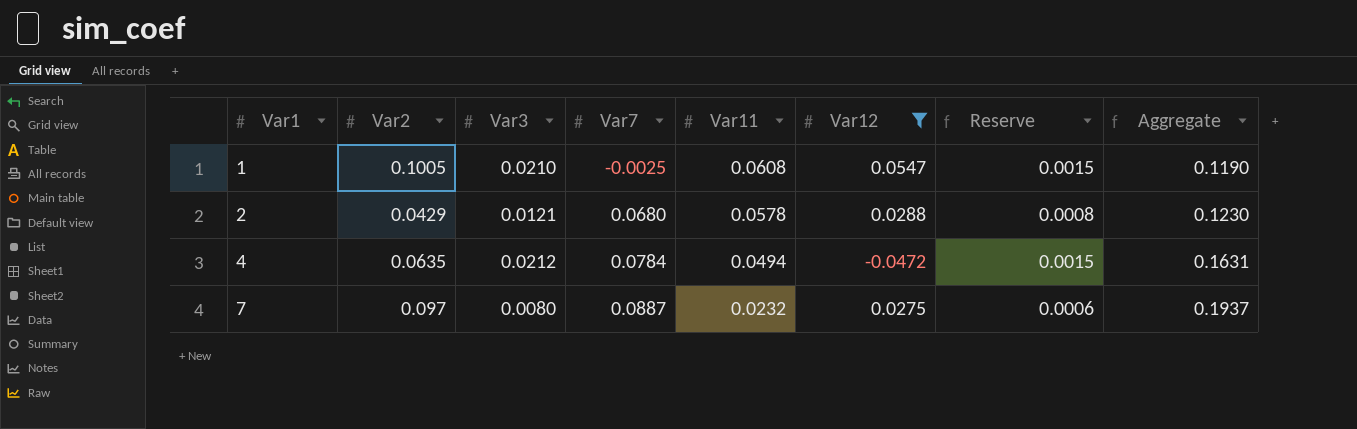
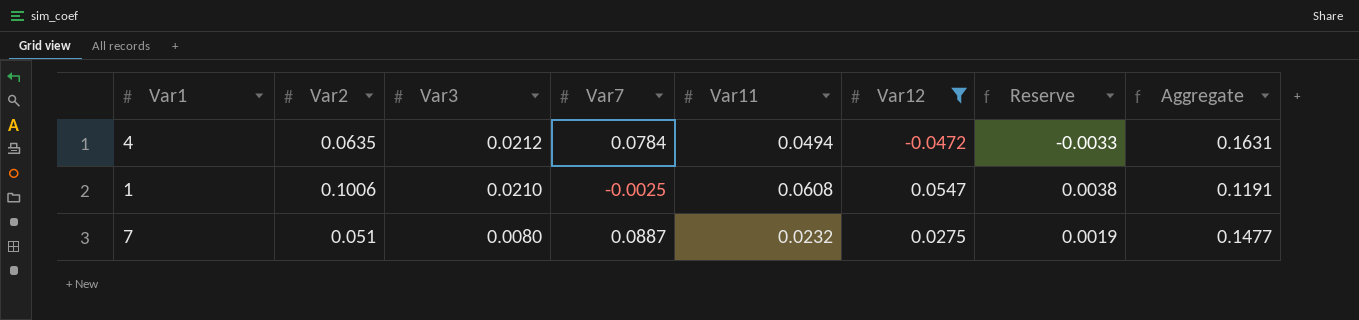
row order: Var1 ascending -> Var3 descending
column Reserve | formula: [Var3] * 0.07 -> [Var12] * 0.07
row 2: 0.0429 | 0.0121 | 0.0680 | 0.0578 | 0.0288 | 0.0008 | 0.1230 -> none
1 | Var2: 0.1005 -> 0.1006
1 | Aggregate: 0.1190 -> 0.1191
7 | Var2: 0.097 -> 0.051
7 | Aggregate: 0.1937 -> 0.1477

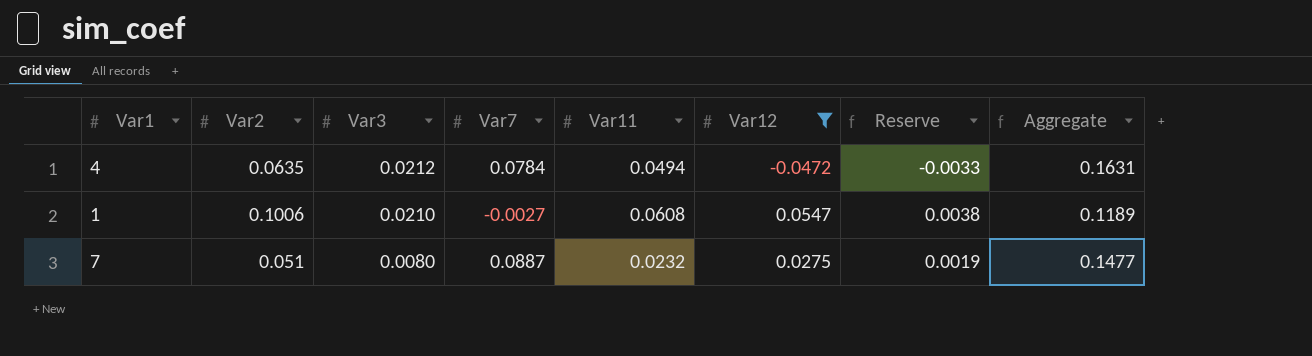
1 | Var7: -0.0025 -> -0.0027
1 | Aggregate: 0.1191 -> 0.1189

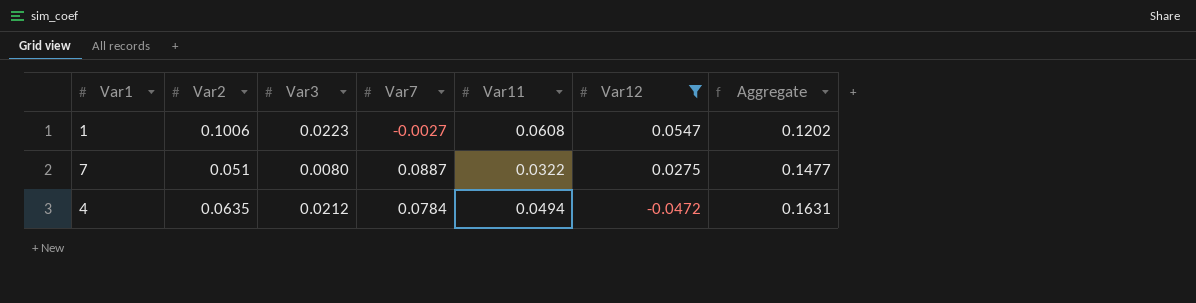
row order: Var3 descending -> Var12 descending
column Reserve | formula: [Var12] * 0.07 -> none
1 | Var3: 0.0210 -> 0.0223
1 | Aggregate: 0.1189 -> 0.1202
7 | Var11: 0.0232 -> 0.0322

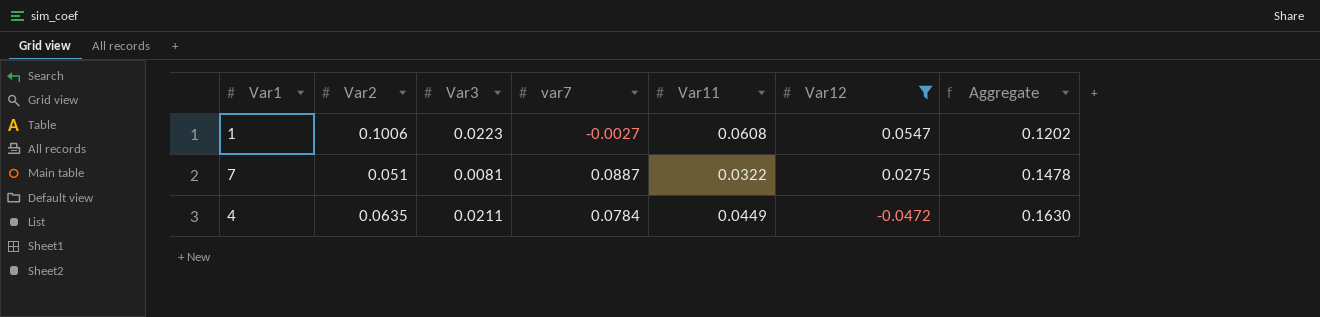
column name: Var7 -> var7
7 | Var3: 0.0080 -> 0.0081
7 | Aggregate: 0.1477 -> 0.1478
4 | Var3: 0.0212 -> 0.0211
4 | Var11: 0.0494 -> 0.0449
4 | Aggregate: 0.1631 -> 0.1630

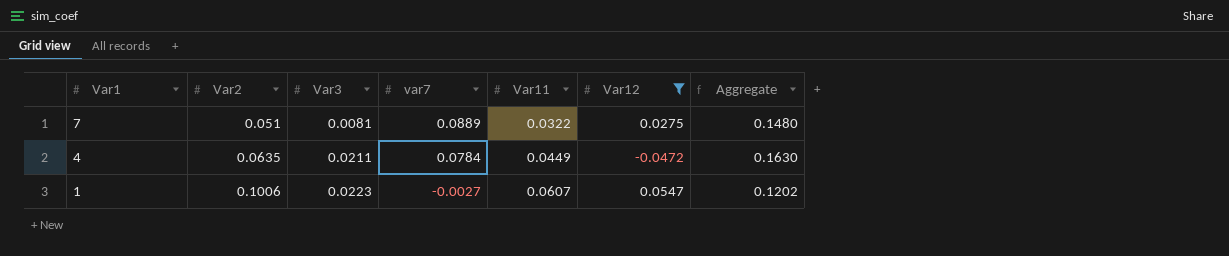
row order: Var12 descending -> Var1 descending
7 | var7: 0.0887 -> 0.0889
7 | Aggregate: 0.1478 -> 0.1480
1 | Var11: 0.0608 -> 0.0607

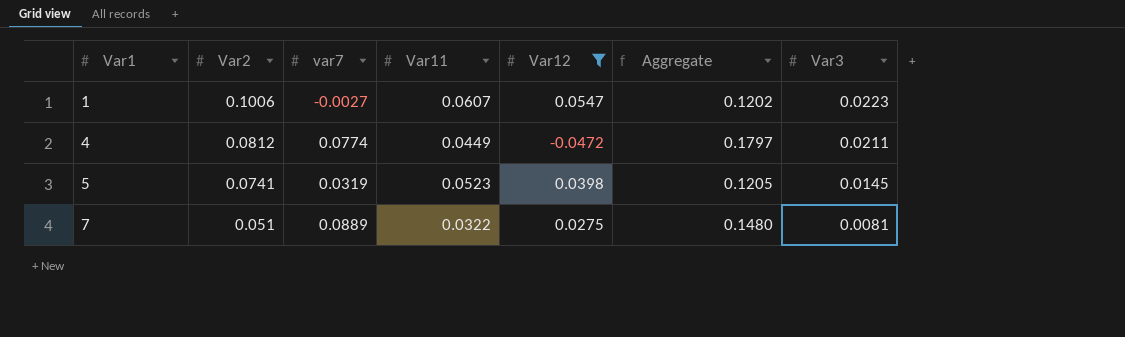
row order: Var1 descending -> Var1 ascending
column Var3 | position: 3 -> 7
4 | Var2: 0.0635 -> 0.0812
4 | var7: 0.0784 -> 0.0774
4 | Aggregate: 0.1630 -> 0.1797
row 5: none -> 0.0741 | 0.0319 | 0.0523 | 0.0398 | 0.1205 | 0.0145

